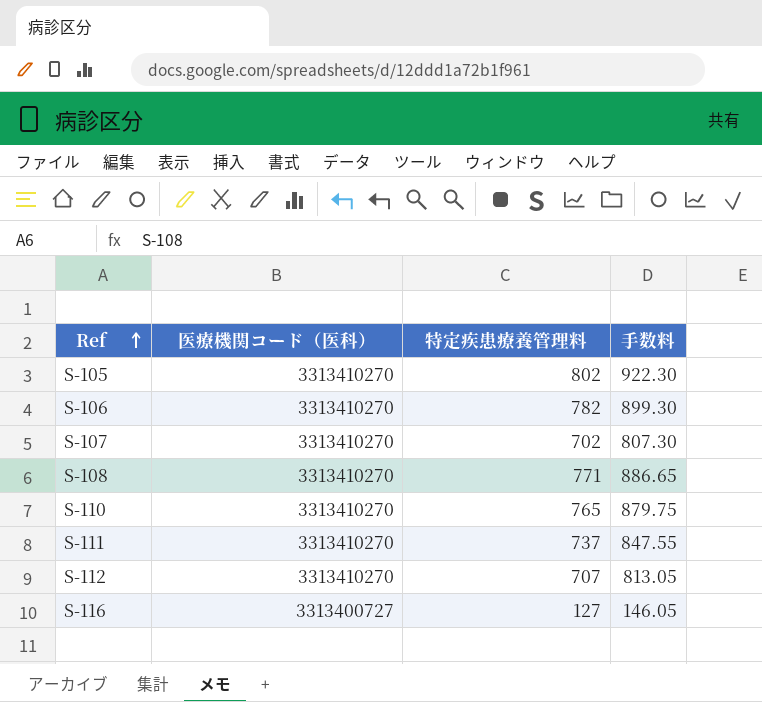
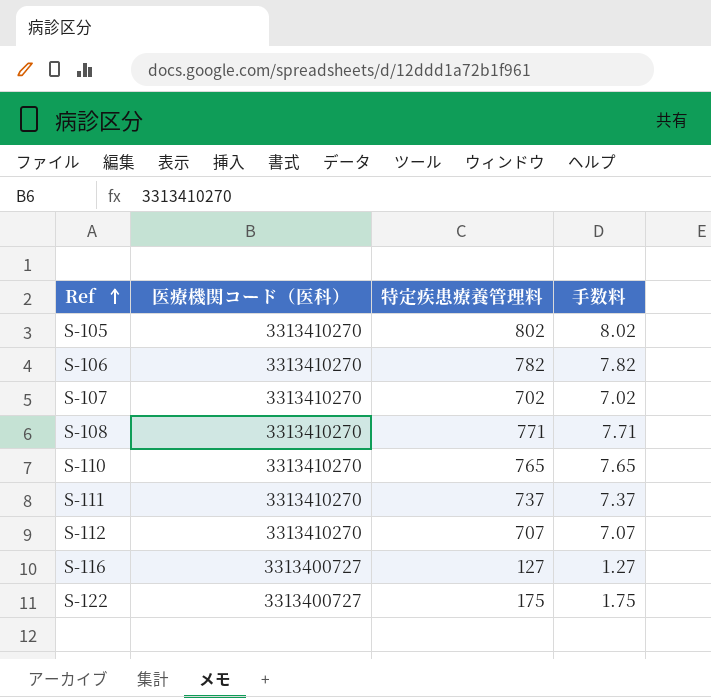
column 手数料 | formula: [特定疾患療養管理料] * 1.15 -> [特定疾患療養管理料] * 0.01
row S-122: none -> 3313400727 | 175 | 1.75

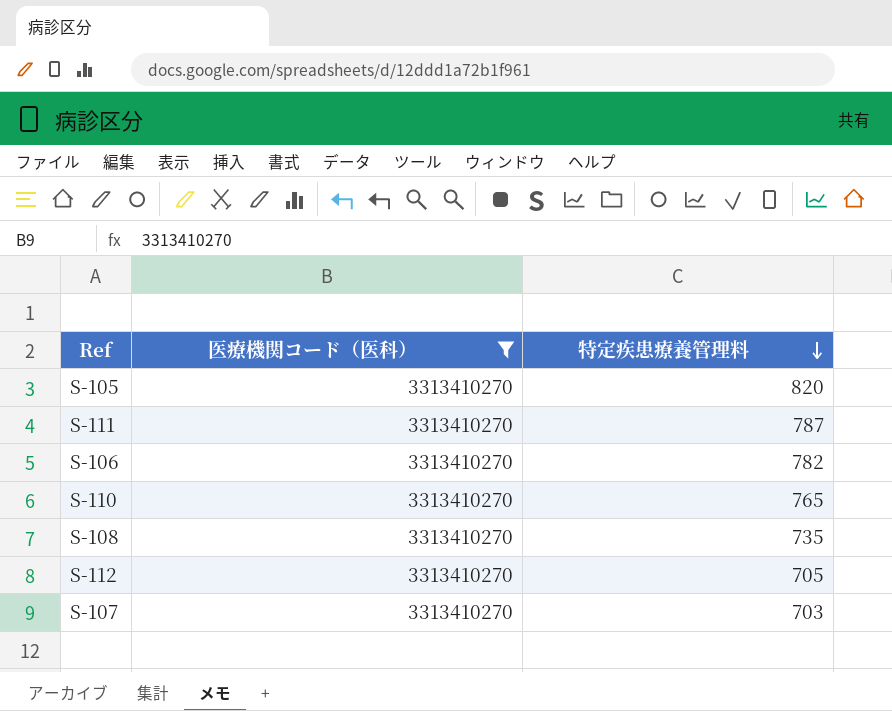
filter: none -> 医療機関コード（医科） = 3313410270
row order: Ref ascending -> 特定疾患療養管理料 descending
column 手数料 | formula: [特定疾患療養管理料] * 0.01 -> none
S-105 | 特定疾患療養管理料: 802 -> 820
S-111 | 特定疾患療養管理料: 737 -> 787
S-108 | 特定疾患療養管理料: 771 -> 735
S-112 | 特定疾患療養管理料: 707 -> 705
S-107 | 特定疾患療養管理料: 702 -> 703

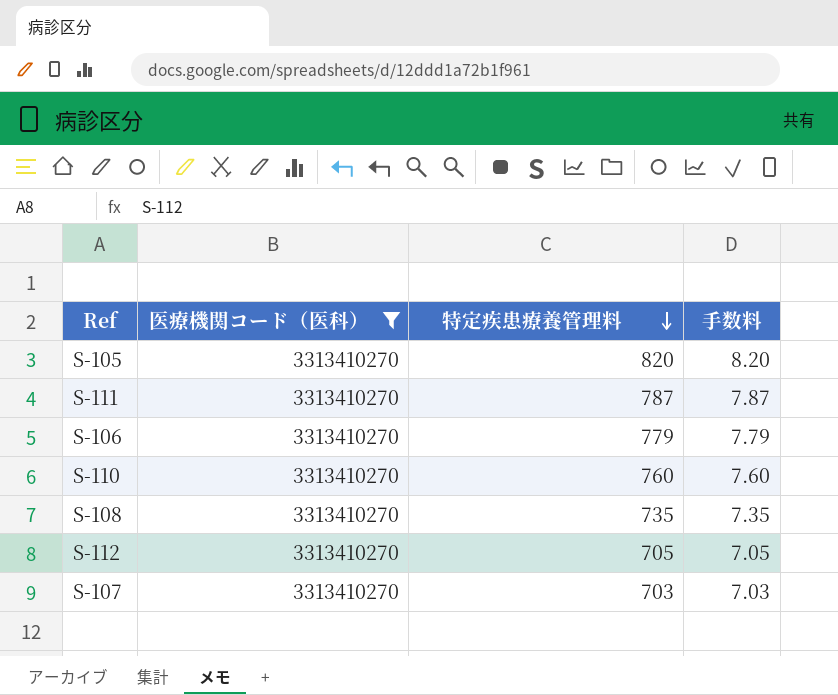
column 手数料 | formula: none -> [特定疾患療養管理料] * 0.01
S-106 | 特定疾患療養管理料: 782 -> 779
S-110 | 特定疾患療養管理料: 765 -> 760

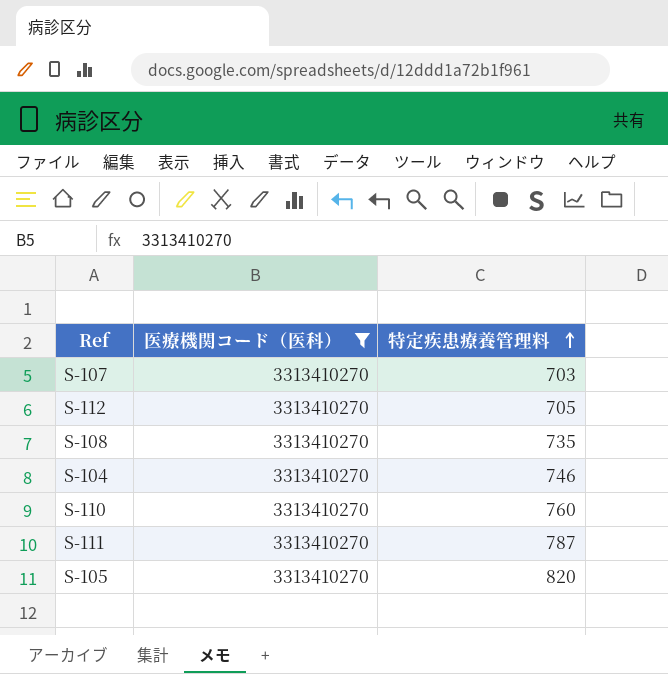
row order: 特定疾患療養管理料 descending -> 特定疾患療養管理料 ascending
column 手数料 | formula: [特定疾患療養管理料] * 0.01 -> none
row S-106: 3313410270 | 779 | 7.79 -> none
row S-104: none -> 3313410270 | 746

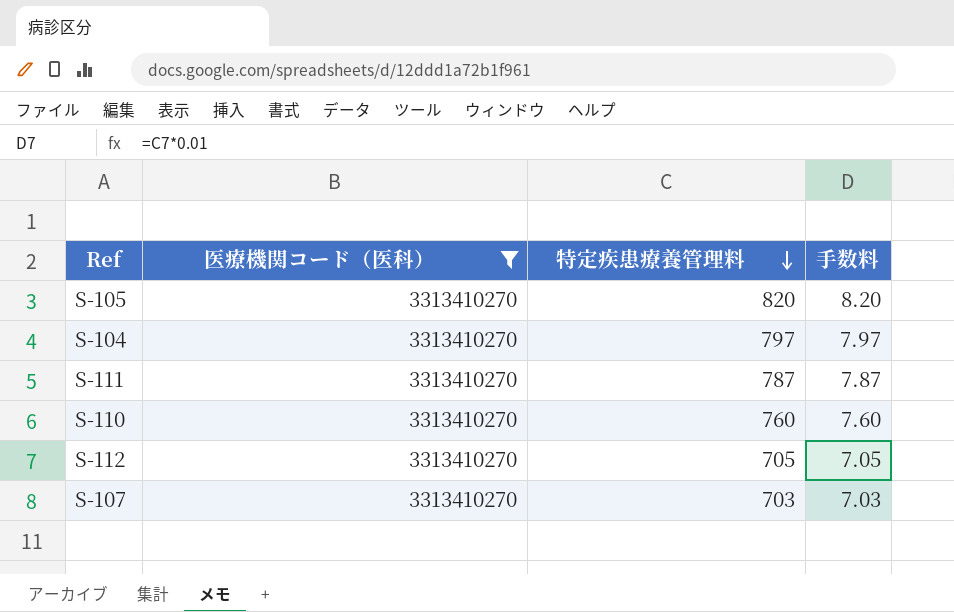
row order: 特定疾患療養管理料 ascending -> 特定疾患療養管理料 descending
column 手数料 | formula: none -> [特定疾患療養管理料] * 0.01
row S-108: 3313410270 | 735 -> none
S-104 | 特定疾患療養管理料: 746 -> 797

